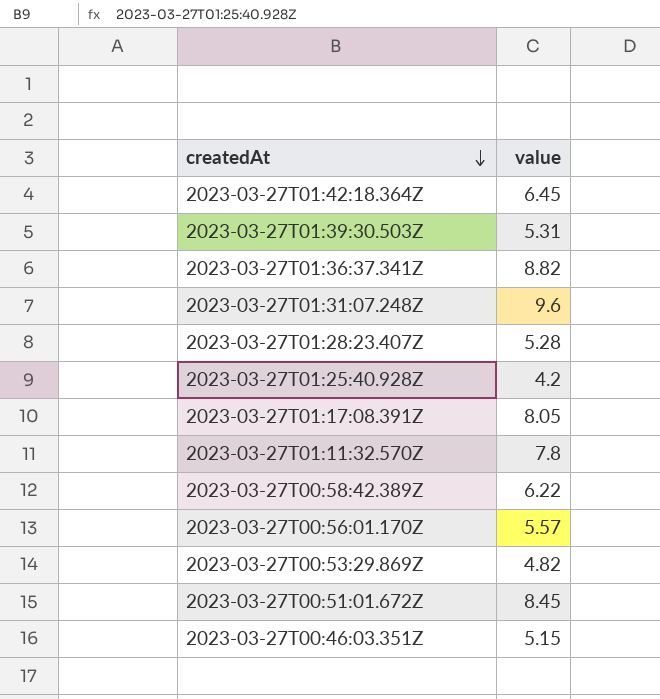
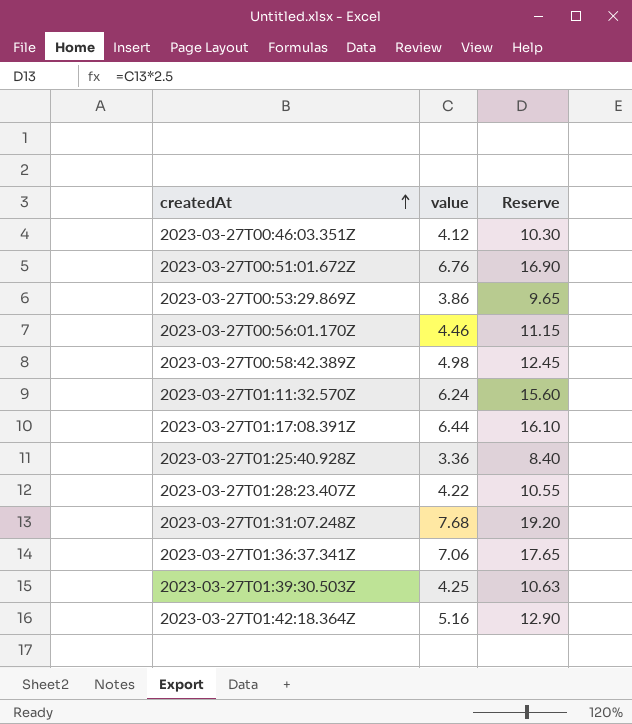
row order: createdAt descending -> createdAt ascending
column Reserve | formula: none -> [value] * 2.5
2023-03-27T00:46:03.351Z | value: 5.15 -> 4.12
2023-03-27T00:51:01.672Z | value: 8.45 -> 6.76
2023-03-27T00:53:29.869Z | value: 4.82 -> 3.86
2023-03-27T00:56:01.170Z | value: 5.57 -> 4.46
2023-03-27T00:58:42.389Z | value: 6.22 -> 4.98
2023-03-27T01:11:32.570Z | value: 7.8 -> 6.24
2023-03-27T01:17:08.391Z | value: 8.05 -> 6.44
2023-03-27T01:25:40.928Z | value: 4.2 -> 3.36
2023-03-27T01:28:23.407Z | value: 5.28 -> 4.22
2023-03-27T01:31:07.248Z | value: 9.6 -> 7.68
2023-03-27T01:36:37.341Z | value: 8.82 -> 7.06
2023-03-27T01:39:30.503Z | value: 5.31 -> 4.25
2023-03-27T01:42:18.364Z | value: 6.45 -> 5.16

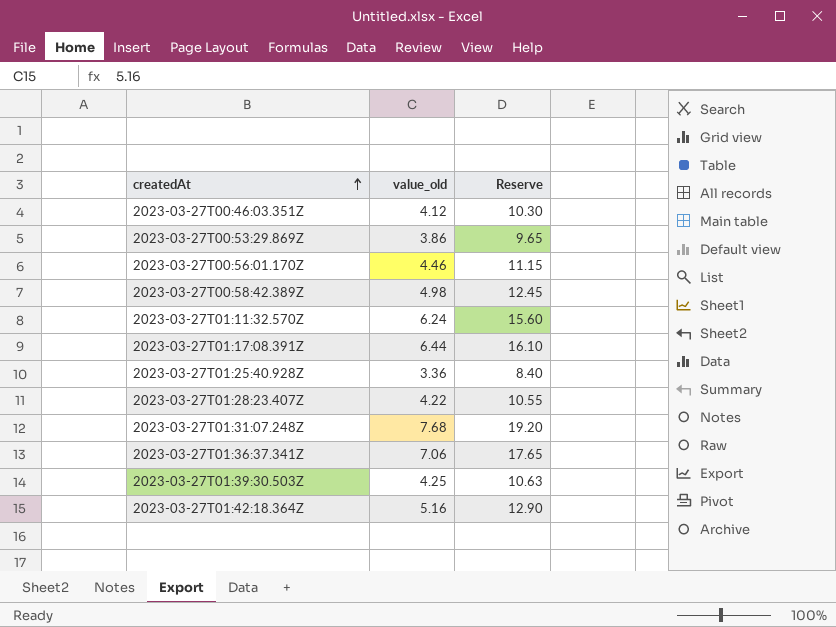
column name: value -> value_old
row 2023-03-27T00:51:01.672Z: 6.76 | 16.90 -> none

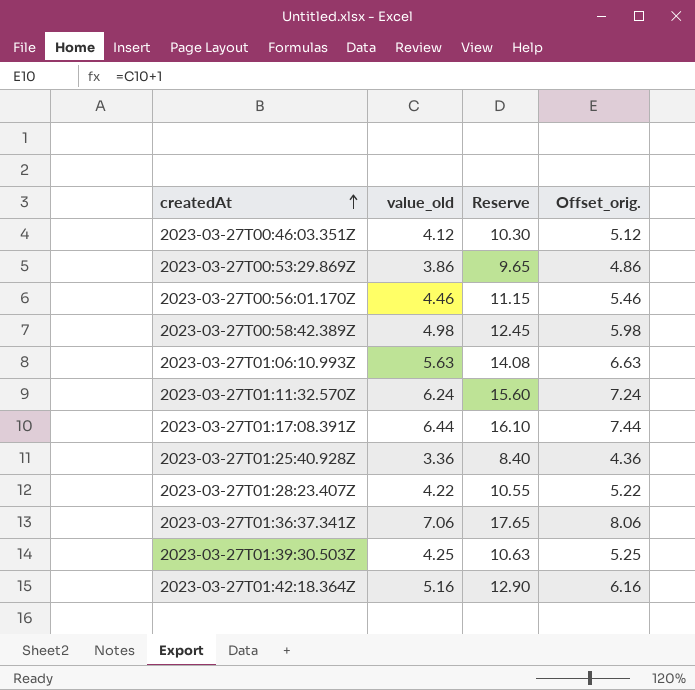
column Offset_orig. | formula: none -> [value_old] + 1
row 2023-03-27T01:31:07.248Z: 7.68 | 19.20 -> none
row 2023-03-27T01:06:10.993Z: none -> 5.63 | 14.08 | 6.63

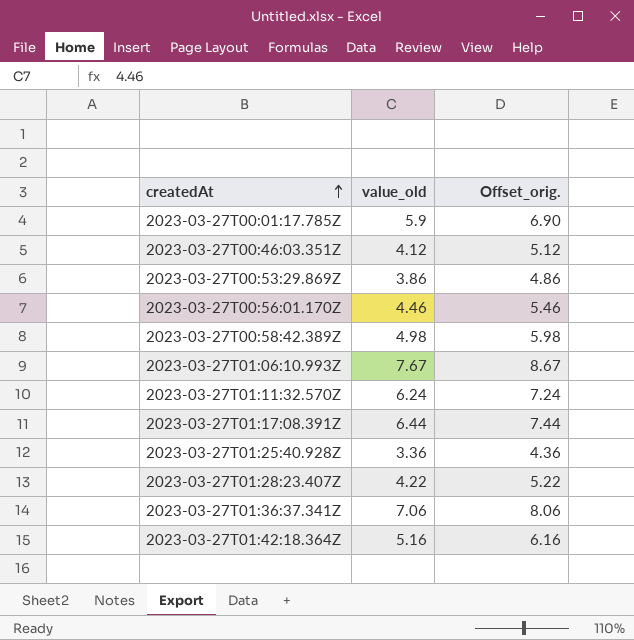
column Reserve | formula: [value_old] * 2.5 -> none
row 2023-03-27T01:39:30.503Z: 4.25 | 10.63 | 5.25 -> none
row 2023-03-27T00:01:17.785Z: none -> 5.9 | 6.90
2023-03-27T01:06:10.993Z | value_old: 5.63 -> 7.67
2023-03-27T01:06:10.993Z | Offset_orig.: 6.63 -> 8.67

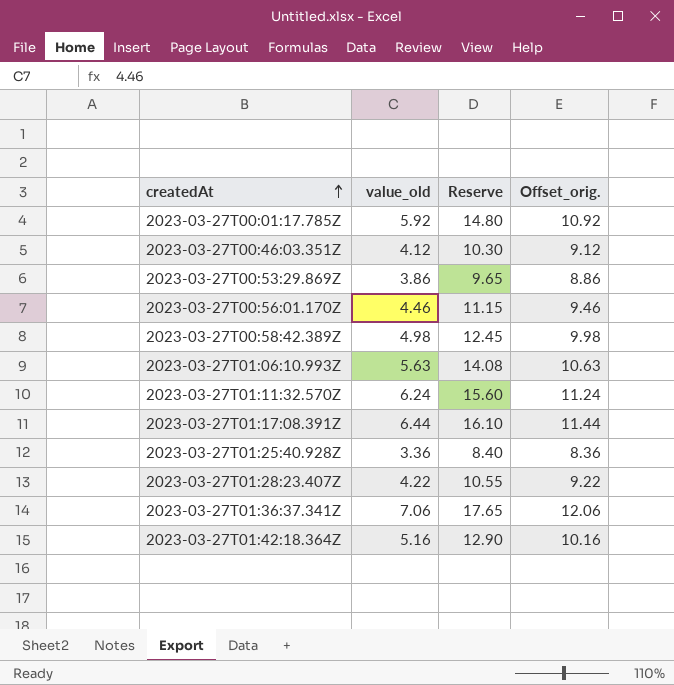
column Reserve | formula: none -> [value_old] * 2.5
column Offset_orig. | formula: [value_old] + 1 -> [value_old] + 5
2023-03-27T00:01:17.785Z | value_old: 5.9 -> 5.92
2023-03-27T01:06:10.993Z | value_old: 7.67 -> 5.63

